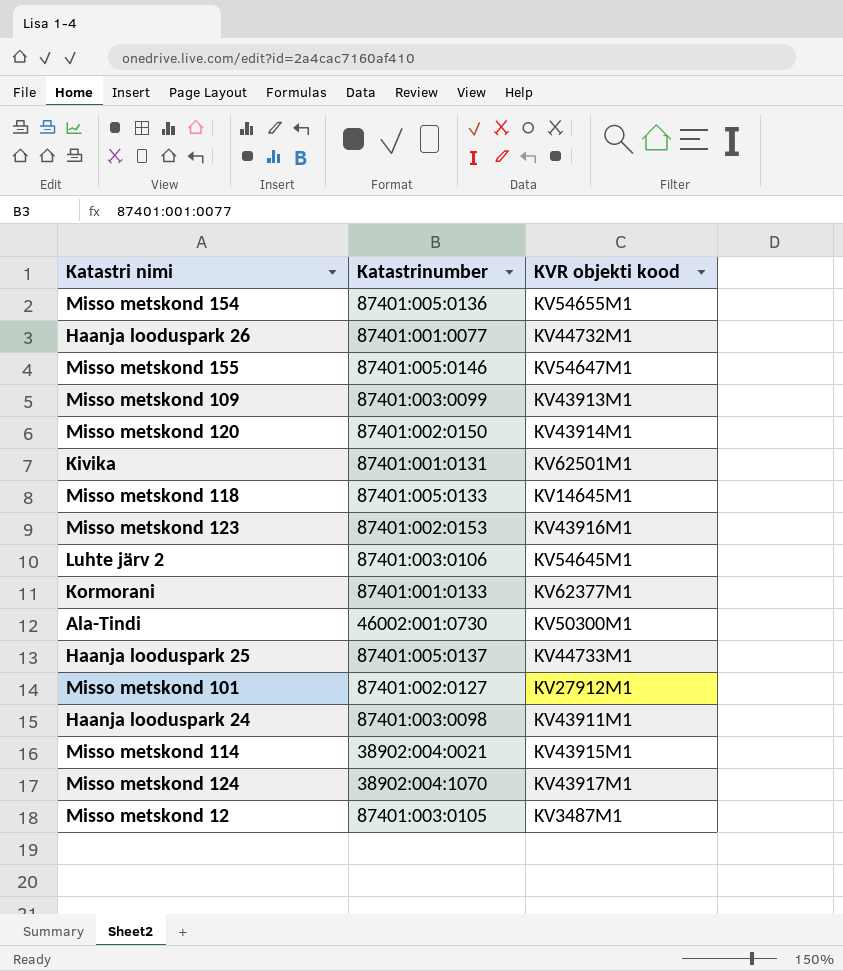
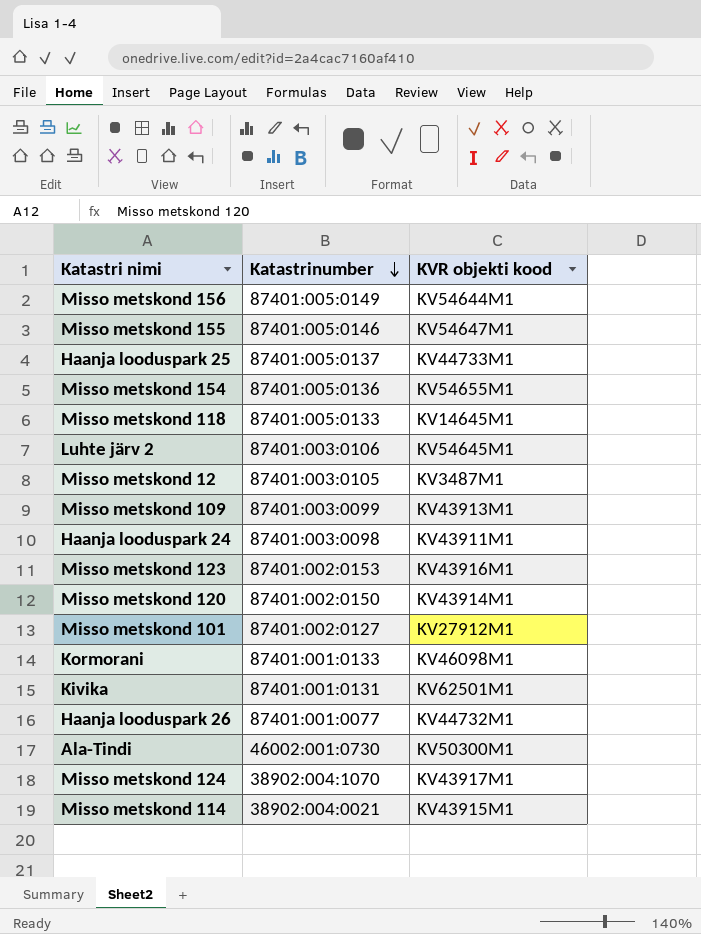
row order: none -> Katastrinumber descending
row Misso metskond 156: none -> 87401:005:0149 | KV54644M1
Kormorani | KVR objekti kood: KV62377M1 -> KV46098M1

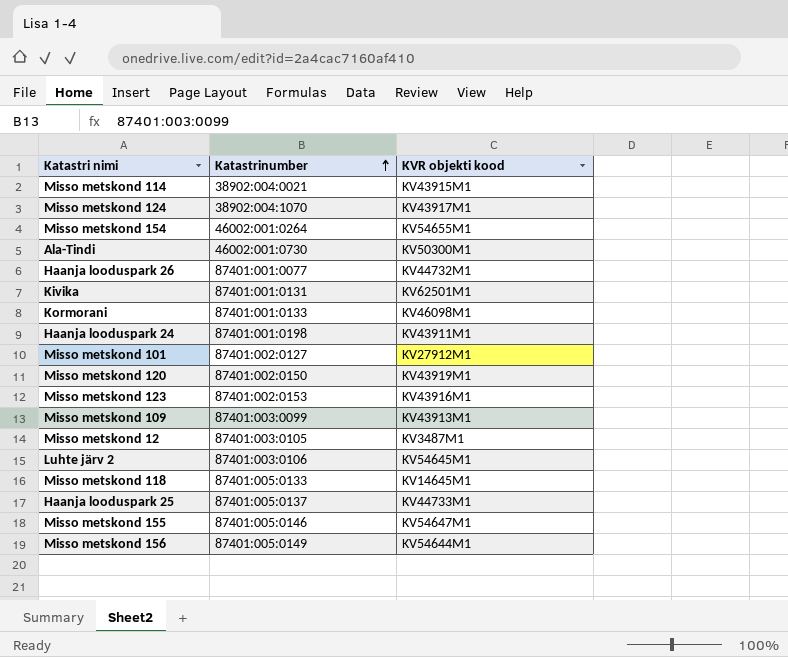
row order: Katastrinumber descending -> Katastrinumber ascending
Misso metskond 154 | Katastrinumber: 87401:005:0136 -> 46002:001:0264
Haanja looduspark 24 | Katastrinumber: 87401:003:0098 -> 87401:001:0198
Misso metskond 120 | KVR objekti kood: KV43914M1 -> KV43919M1

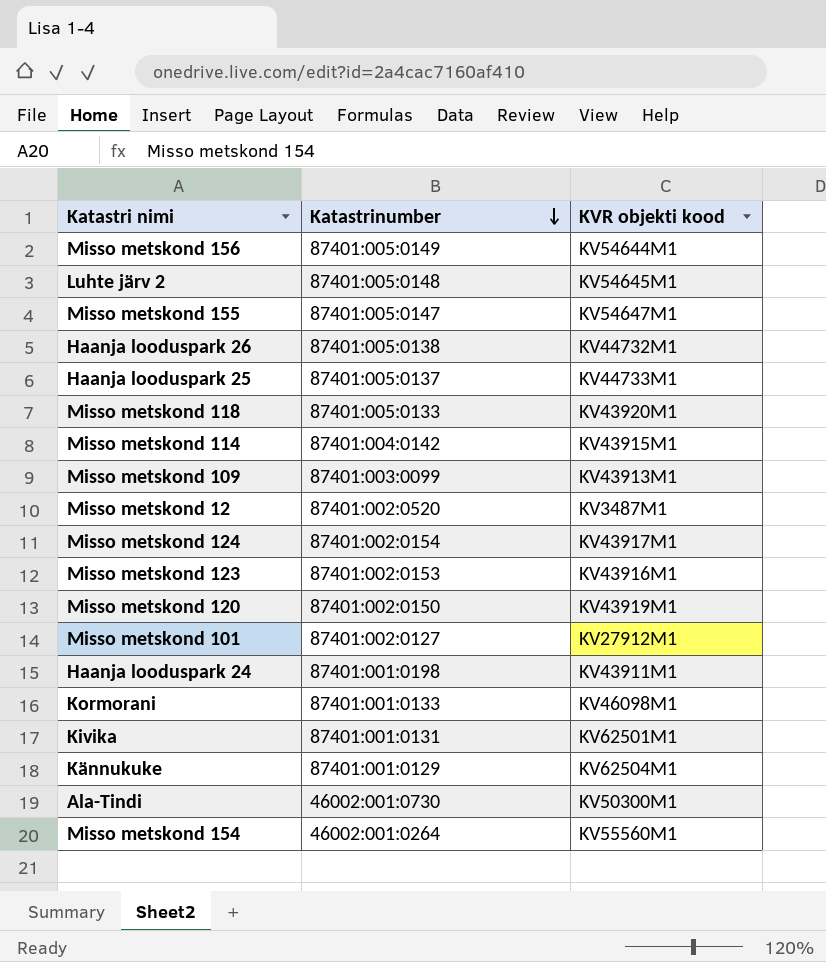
row order: Katastrinumber ascending -> Katastrinumber descending
Luhte järv 2 | Katastrinumber: 87401:003:0106 -> 87401:005:0148
Misso metskond 155 | Katastrinumber: 87401:005:0146 -> 87401:005:0147
Haanja looduspark 26 | Katastrinumber: 87401:001:0077 -> 87401:005:0138
Misso metskond 118 | KVR objekti kood: KV14645M1 -> KV43920M1
Misso metskond 114 | Katastrinumber: 38902:004:0021 -> 87401:004:0142
Misso metskond 12 | Katastrinumber: 87401:003:0105 -> 87401:002:0520
Misso metskond 124 | Katastrinumber: 38902:004:1070 -> 87401:002:0154
row Kännukuke: none -> 87401:001:0129 | KV62504M1
Misso metskond 154 | KVR objekti kood: KV54655M1 -> KV55560M1

